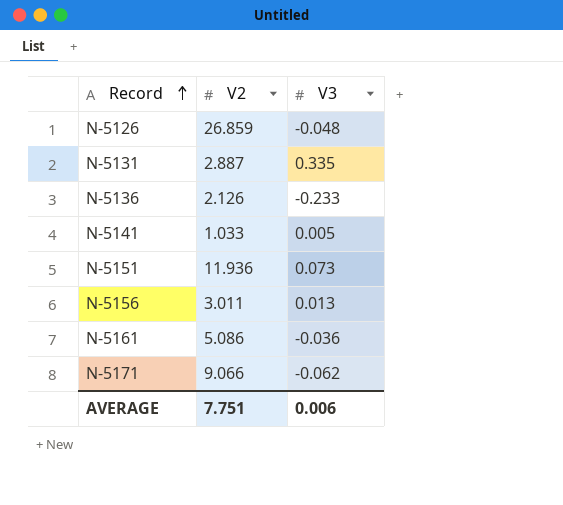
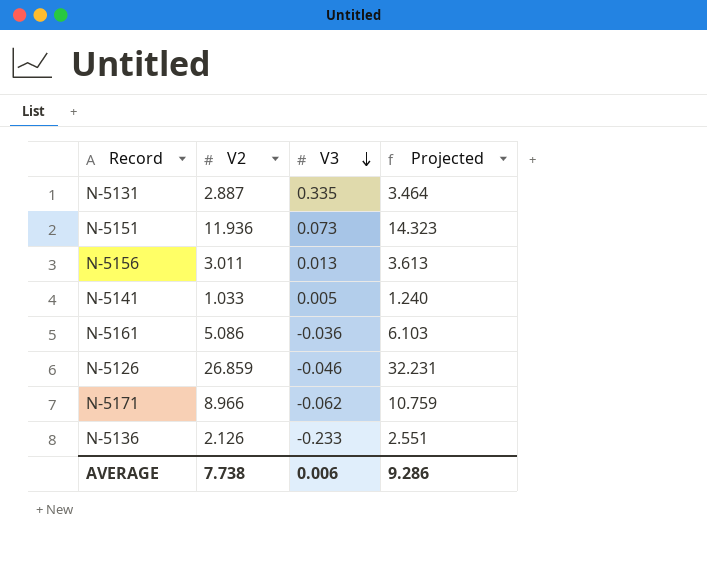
row order: Record ascending -> V3 descending
column Projected | formula: none -> [V2] * 1.2
N-5126 | V3: -0.048 -> -0.046
N-5171 | V2: 9.066 -> 8.966
AVERAGE | V2: 7.751 -> 7.738

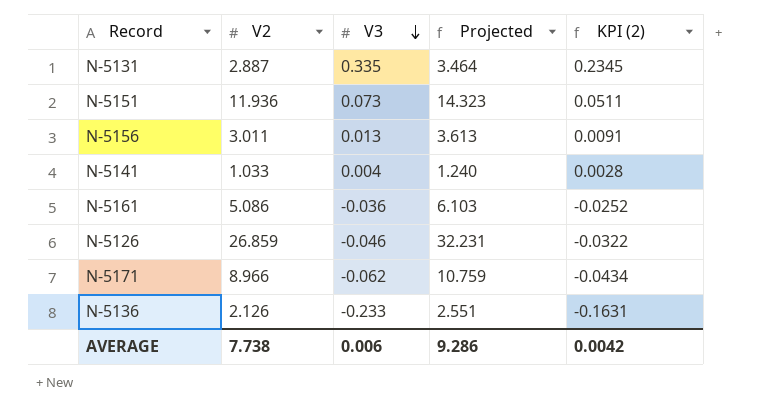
column KPI (2) | formula: none -> [V3] * 0.7
N-5141 | V3: 0.005 -> 0.004

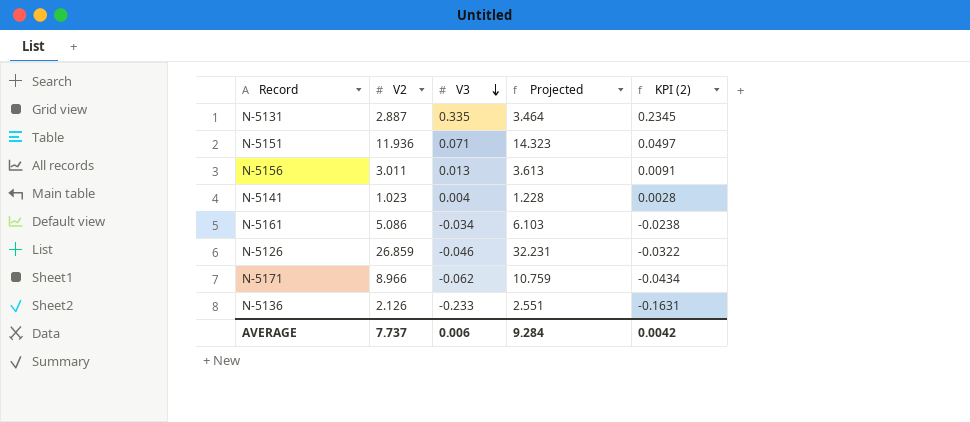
N-5151 | V3: 0.073 -> 0.071
N-5151 | KPI (2): 0.0511 -> 0.0497
N-5141 | V2: 1.033 -> 1.023
N-5141 | Projected: 1.240 -> 1.228
N-5161 | V3: -0.036 -> -0.034
N-5161 | KPI (2): -0.0252 -> -0.0238
AVERAGE | V2: 7.738 -> 7.737
AVERAGE | Projected: 9.286 -> 9.284

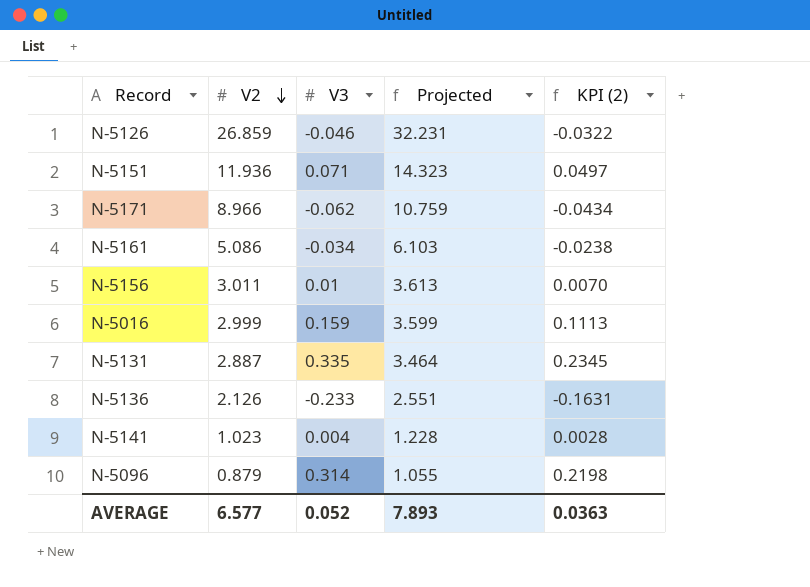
row order: V3 descending -> V2 descending
N-5156 | V3: 0.013 -> 0.01
N-5156 | KPI (2): 0.0091 -> 0.0070
row N-5016: none -> 2.999 | 0.159 | 3.599 | 0.1113
row N-5096: none -> 0.879 | 0.314 | 1.055 | 0.2198
AVERAGE | V2: 7.737 -> 6.577
AVERAGE | V3: 0.006 -> 0.052
AVERAGE | Projected: 9.284 -> 7.893
AVERAGE | KPI (2): 0.0042 -> 0.0363

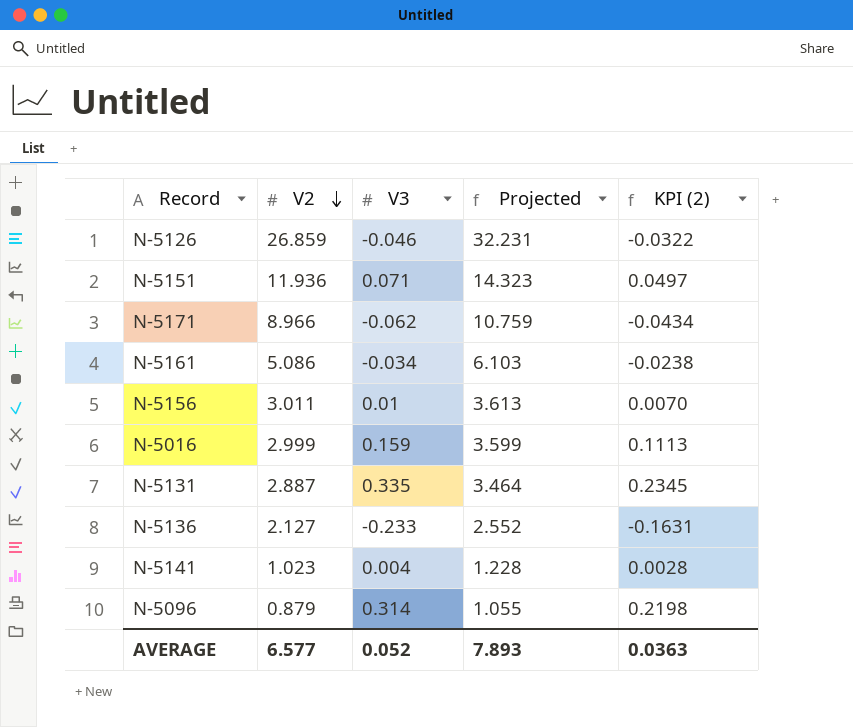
N-5136 | V2: 2.126 -> 2.127
N-5136 | Projected: 2.551 -> 2.552

